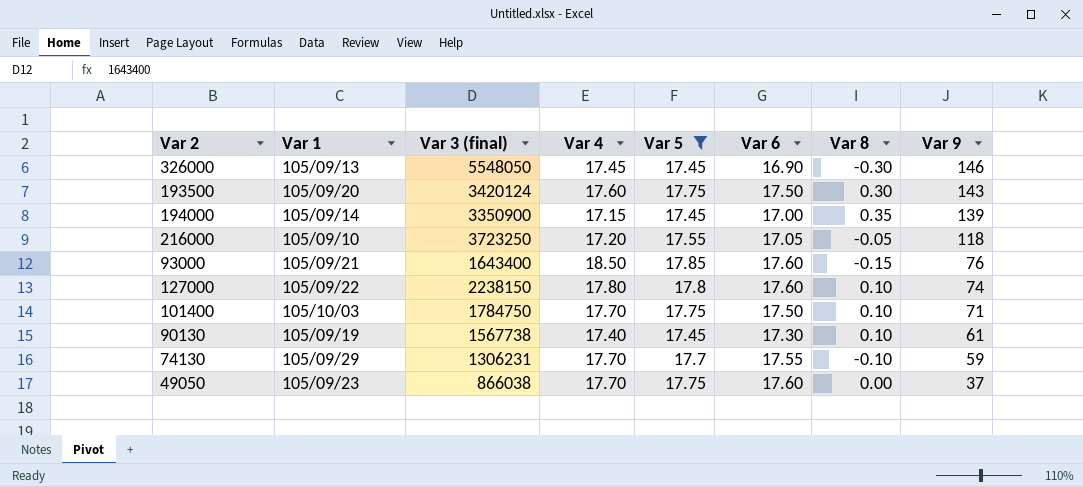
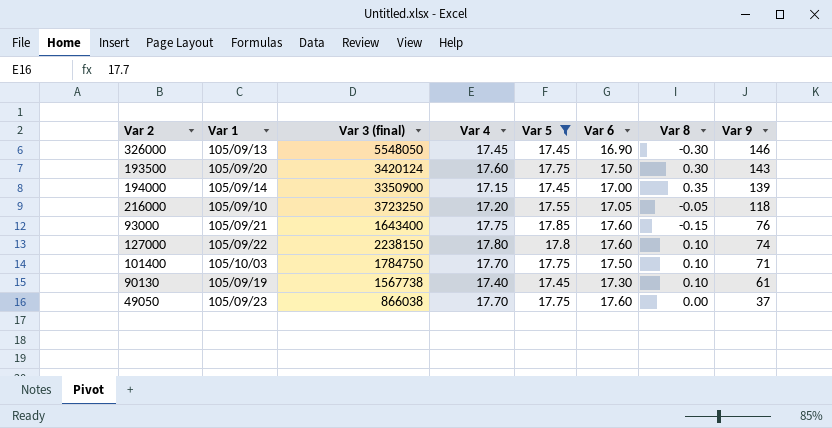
row 74130: 105/09/29 | 1306231 | 17.70 | 17.7 | 17.55 | -0.10 | 59 -> none
93000 | Var 4: 18.50 -> 17.75

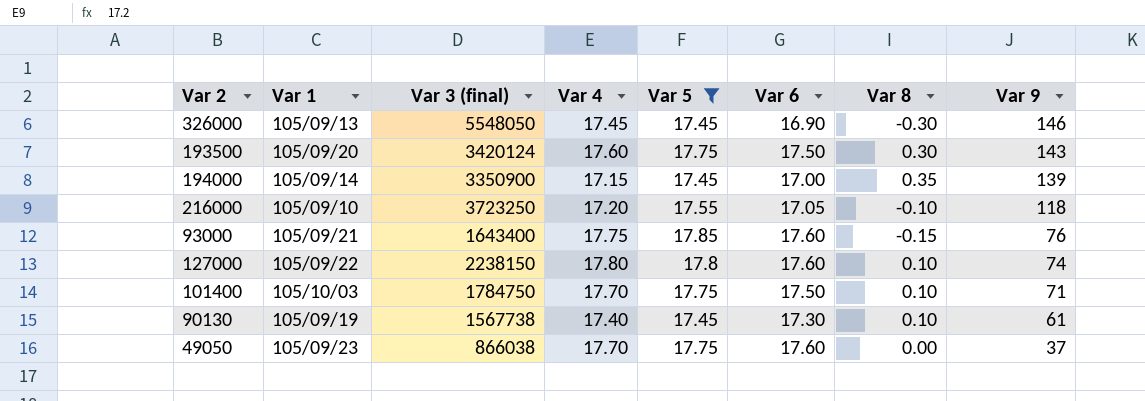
216000 | Var 8: -0.05 -> -0.10

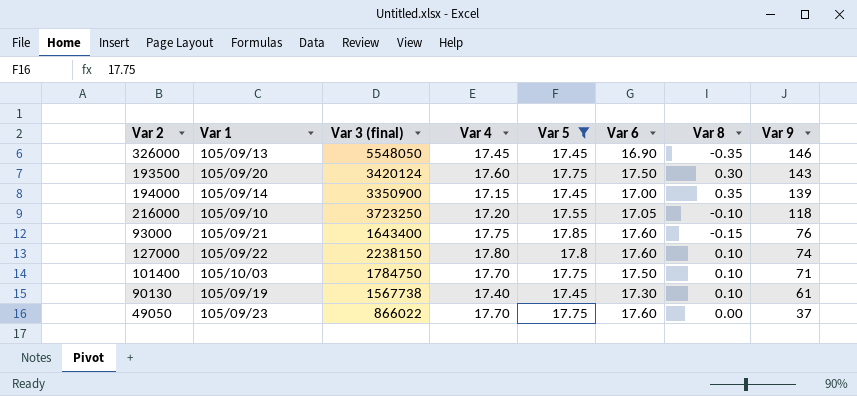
326000 | Var 8: -0.30 -> -0.35
49050 | Var 3 (final): 866038 -> 866022

